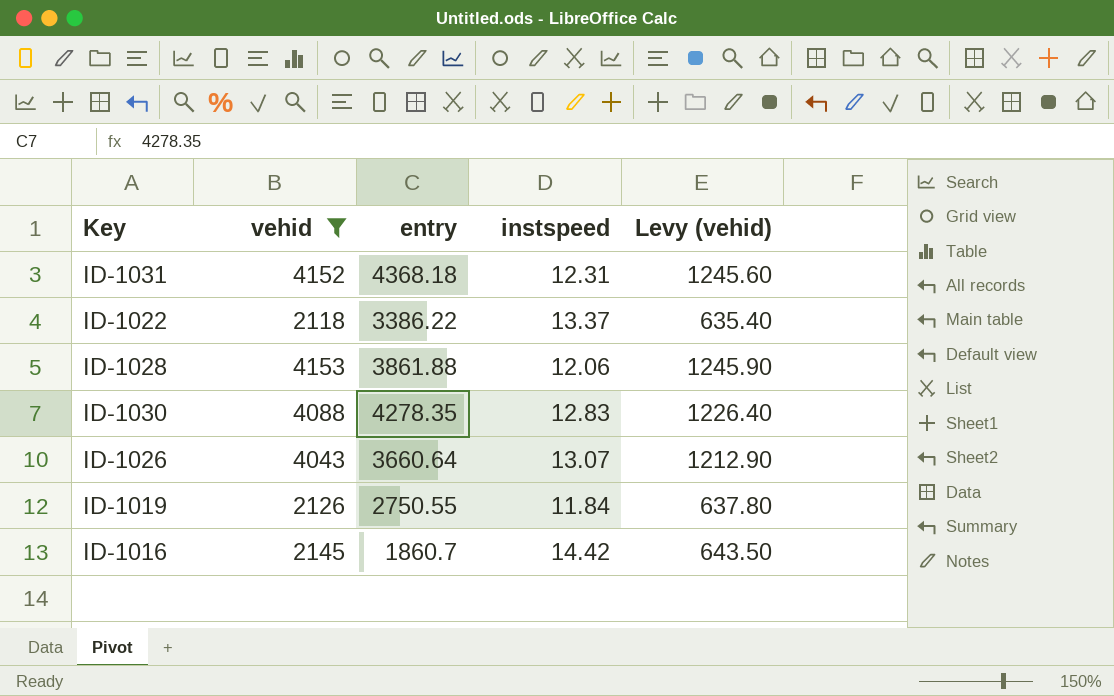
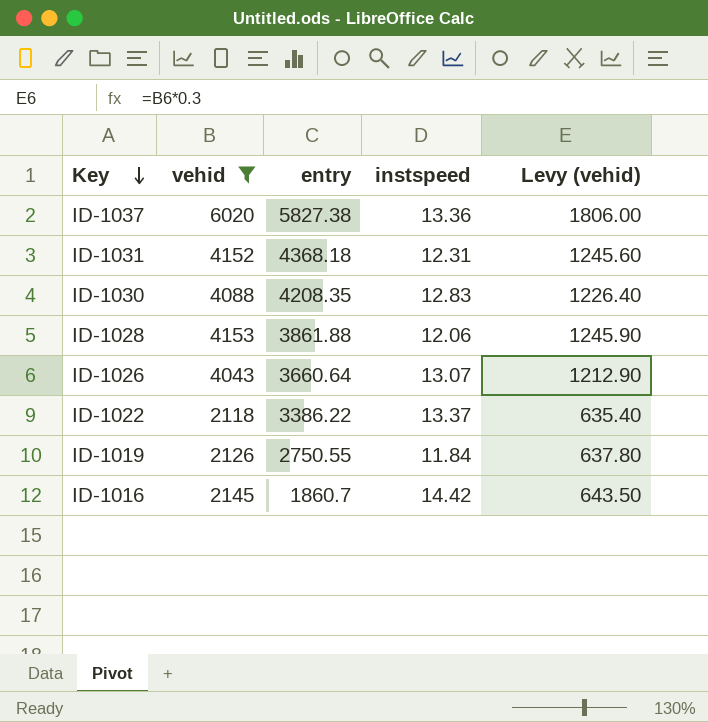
row order: none -> Key descending
row ID-1037: none -> 6020 | 5827.38 | 13.36 | 1806.00
ID-1030 | entry: 4278.35 -> 4208.35

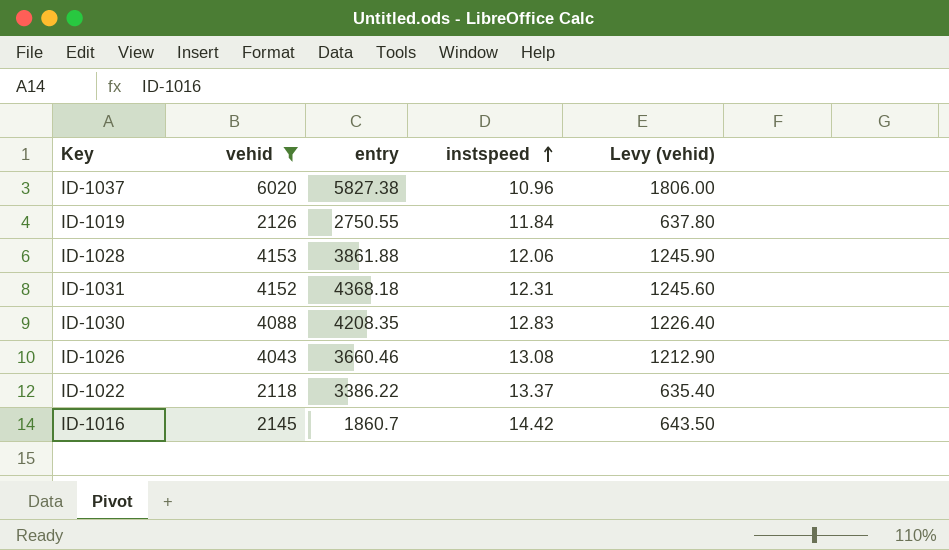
row order: Key descending -> instspeed ascending
ID-1037 | instspeed: 13.36 -> 10.96
ID-1026 | entry: 3660.64 -> 3660.46
ID-1026 | instspeed: 13.07 -> 13.08

